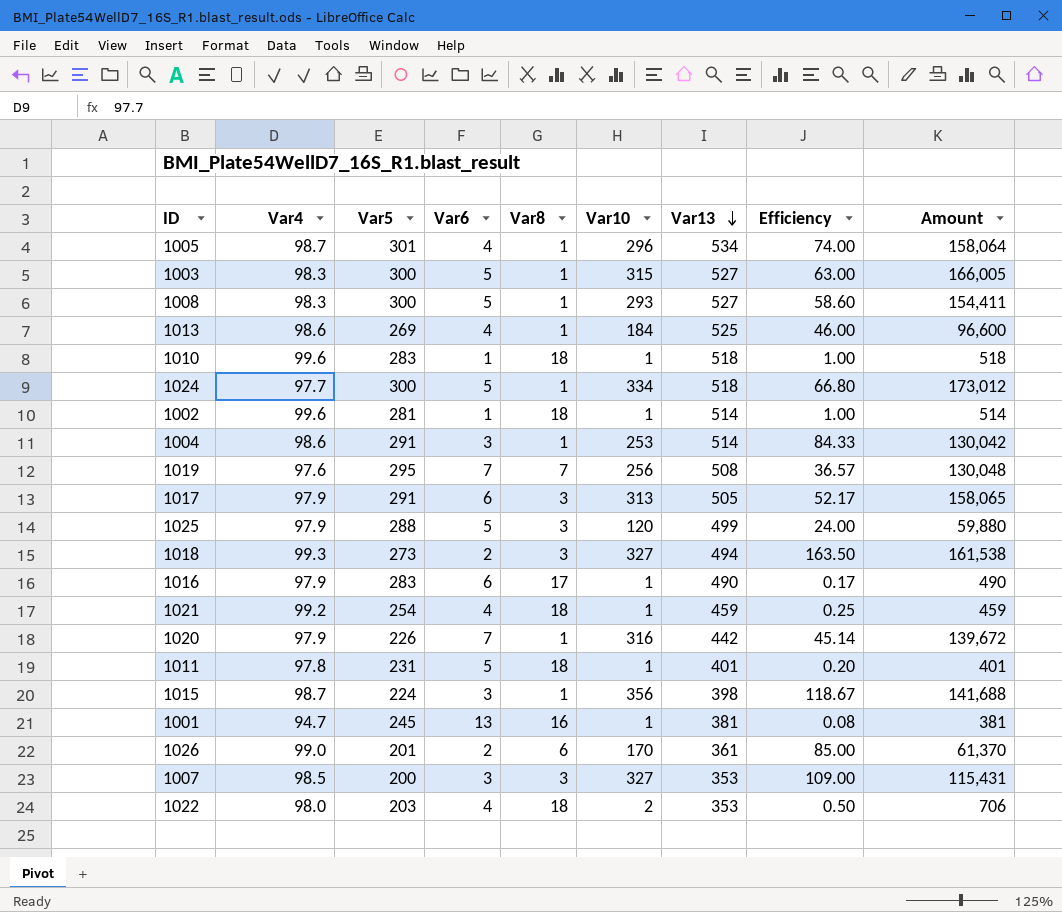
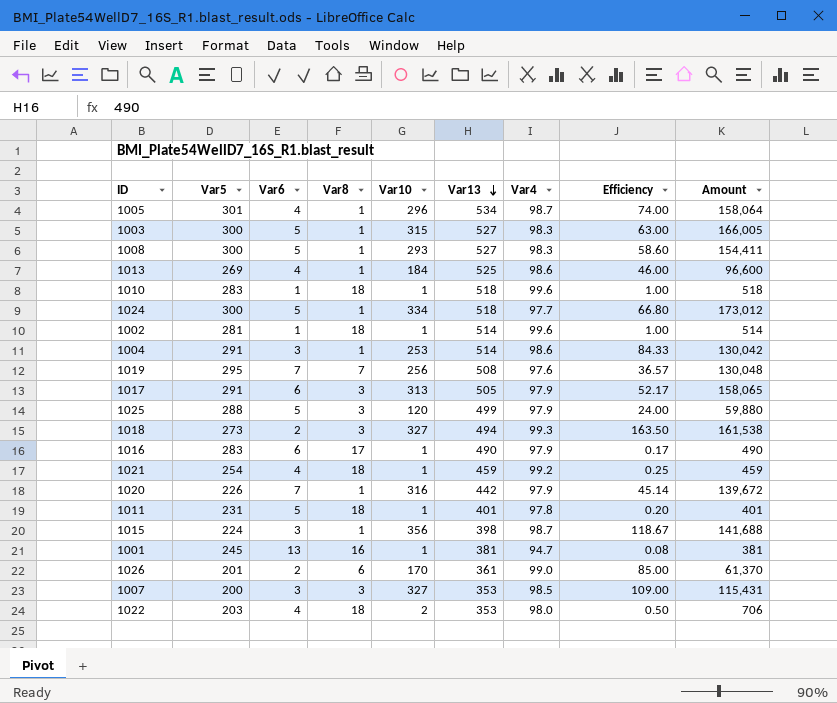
column Var4 | position: 2 -> 7

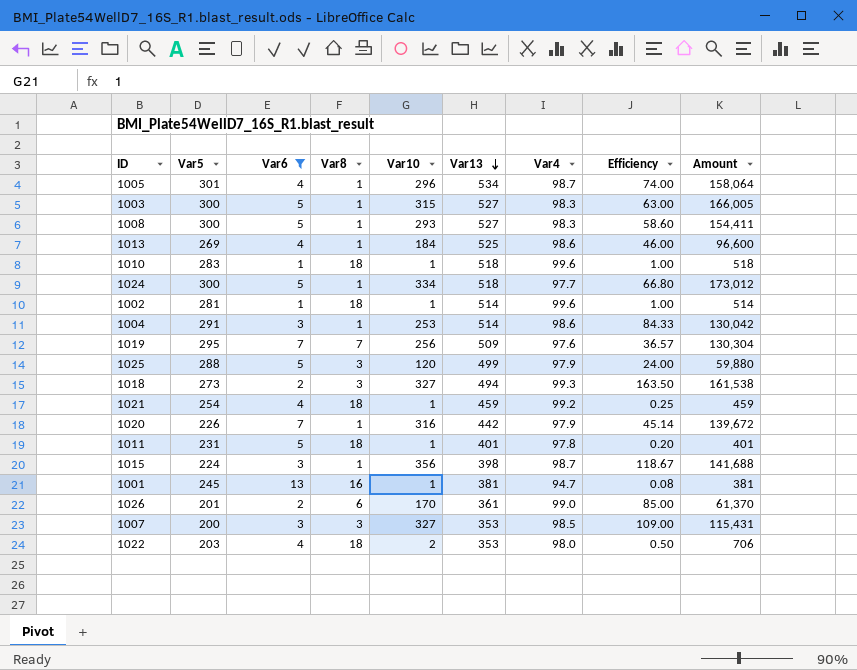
filter: none -> Var6 != 6
1019 | Var13: 508 -> 509
1019 | Amount: 130,048 -> 130,304

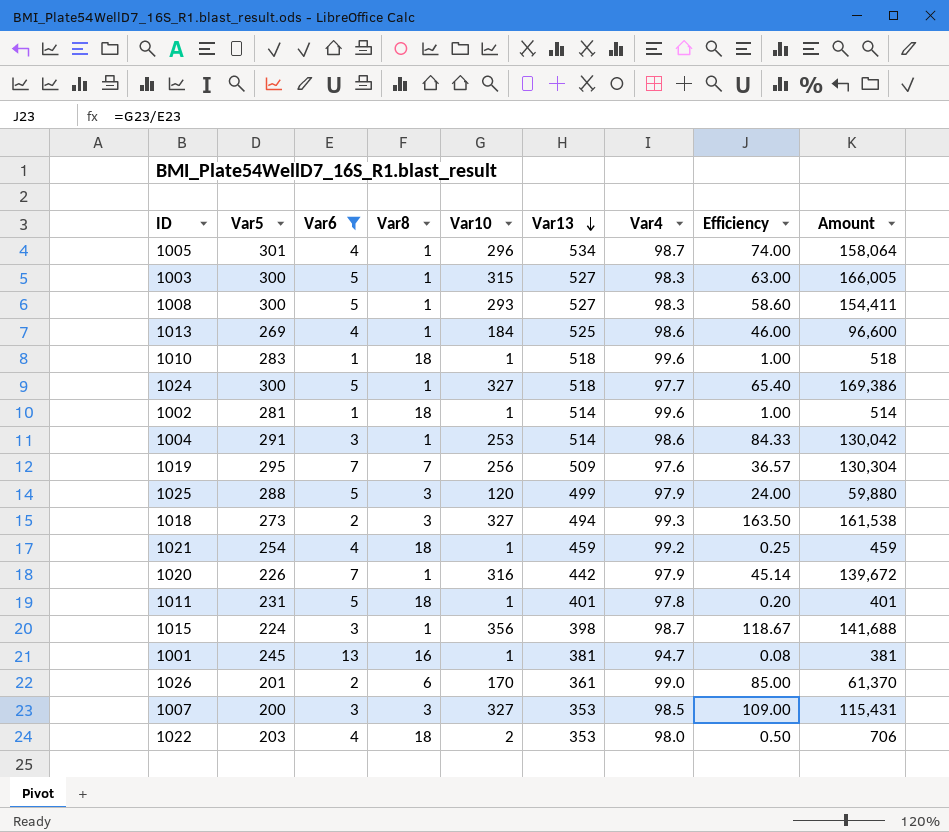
1024 | Var10: 334 -> 327
1024 | Efficiency: 66.80 -> 65.40
1024 | Amount: 173,012 -> 169,386

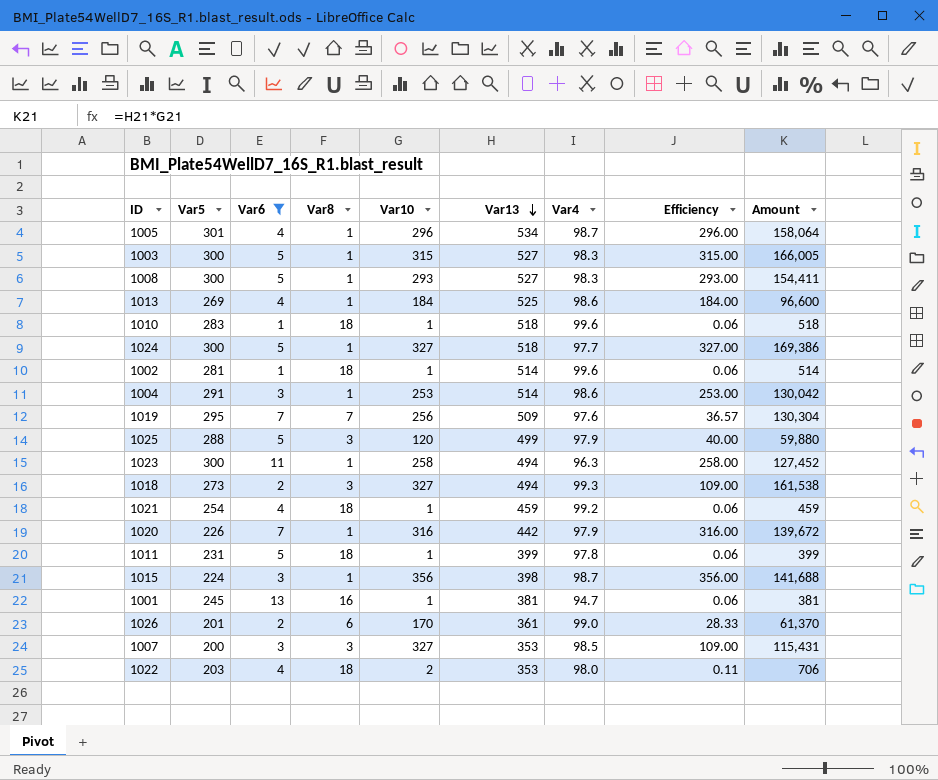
column Efficiency | formula: [Var10] / [Var6] -> [Var10] / [Var8]
row 1023: none -> 300 | 11 | 1 | 258 | 494 | 96.3 | 258.00 | 127,452
1011 | Var13: 401 -> 399
1011 | Amount: 401 -> 399

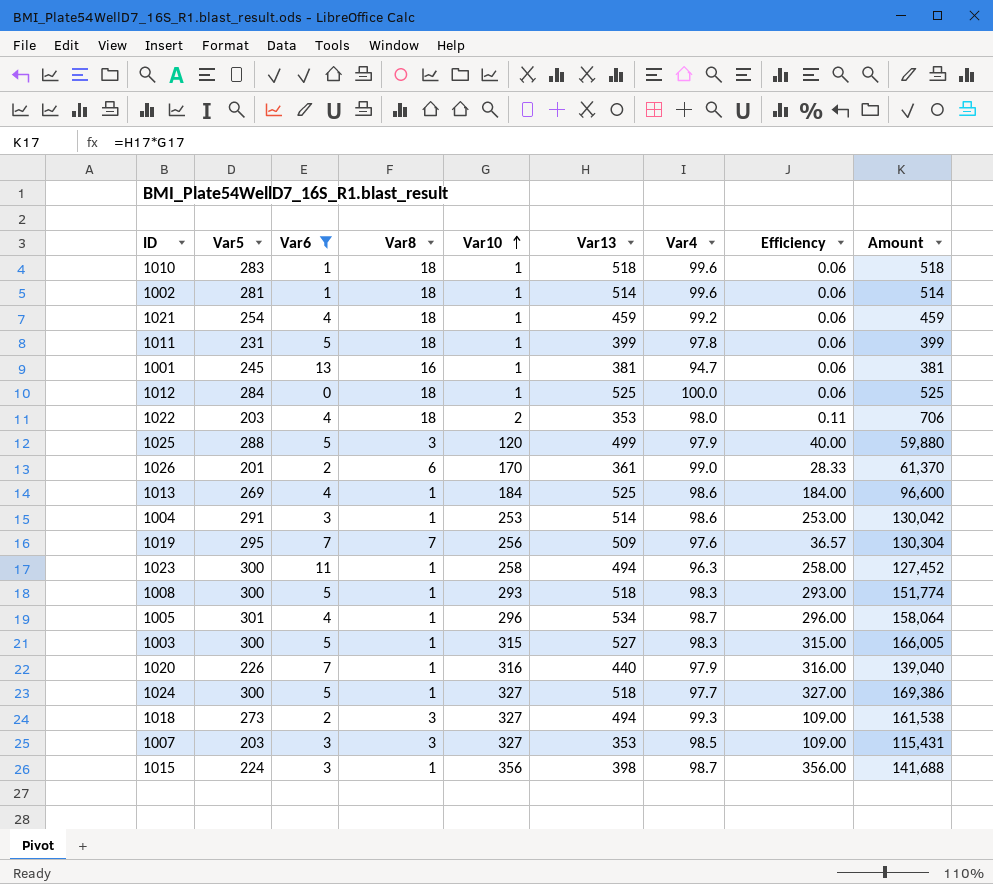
row order: Var13 descending -> Var10 ascending
row 1012: none -> 284 | 0 | 18 | 1 | 525 | 100.0 | 0.06 | 525
1008 | Var13: 527 -> 518
1008 | Amount: 154,411 -> 151,774
1020 | Var13: 442 -> 440
1020 | Amount: 139,672 -> 139,040
1007 | Var5: 200 -> 203

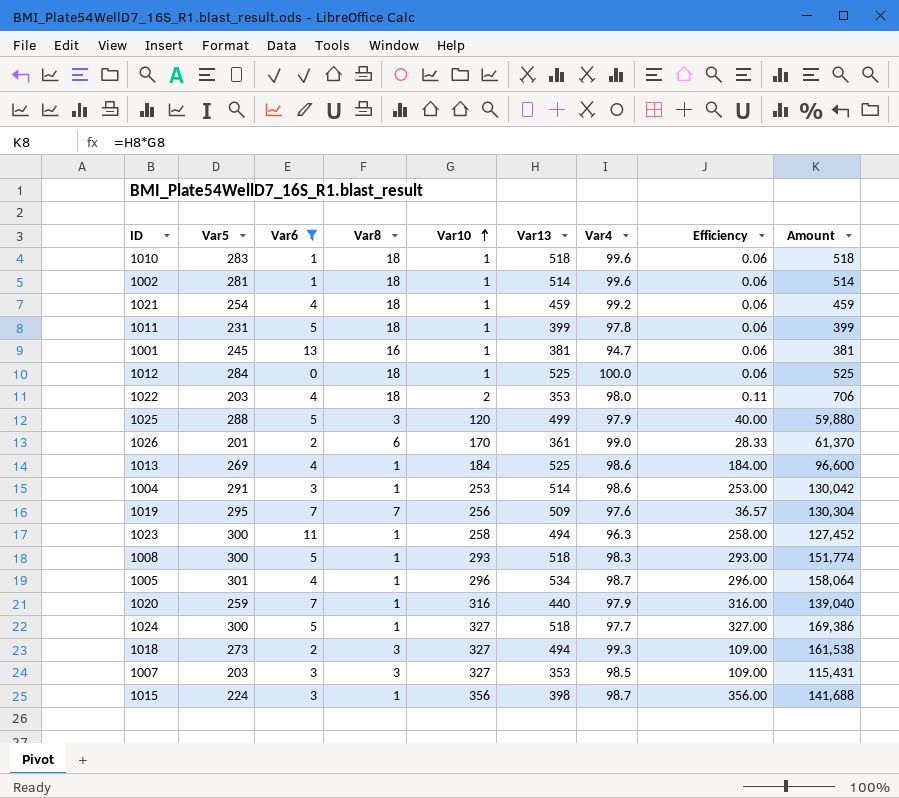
row 1003: 300 | 5 | 1 | 315 | 527 | 98.3 | 315.00 | 166,005 -> none
1020 | Var5: 226 -> 259

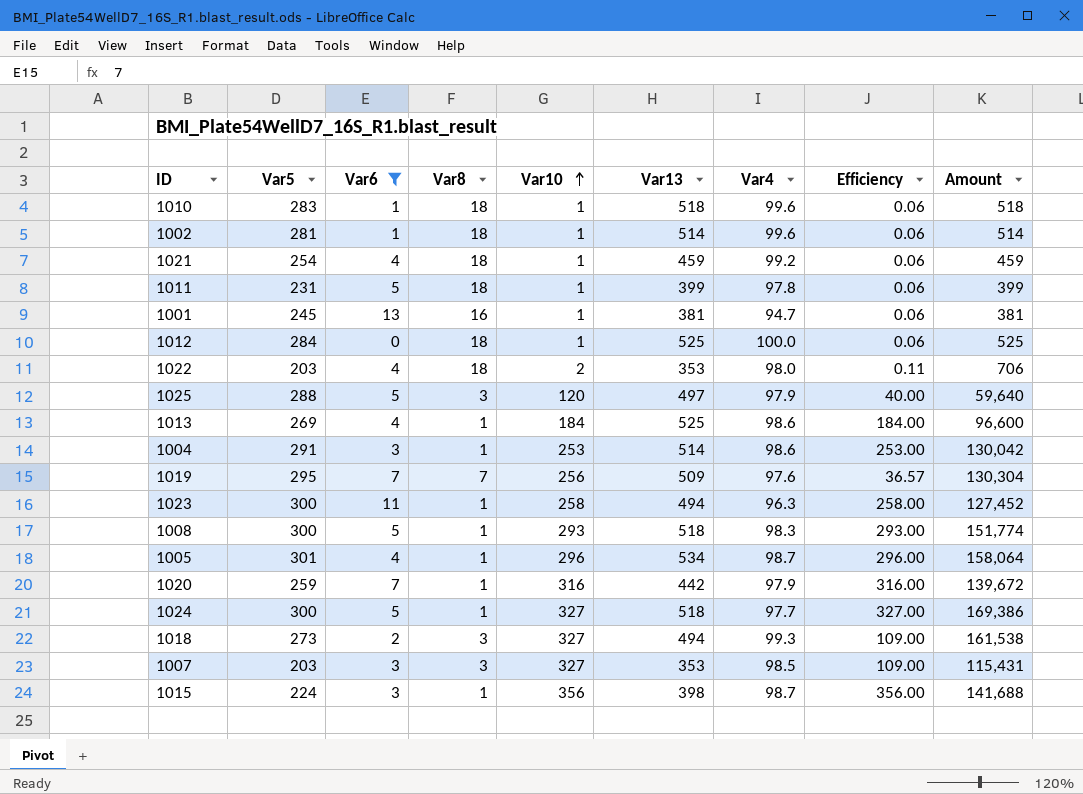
row 1026: 201 | 2 | 6 | 170 | 361 | 99.0 | 28.33 | 61,370 -> none
1025 | Var13: 499 -> 497
1025 | Amount: 59,880 -> 59,640
1020 | Var13: 440 -> 442
1020 | Amount: 139,040 -> 139,672

